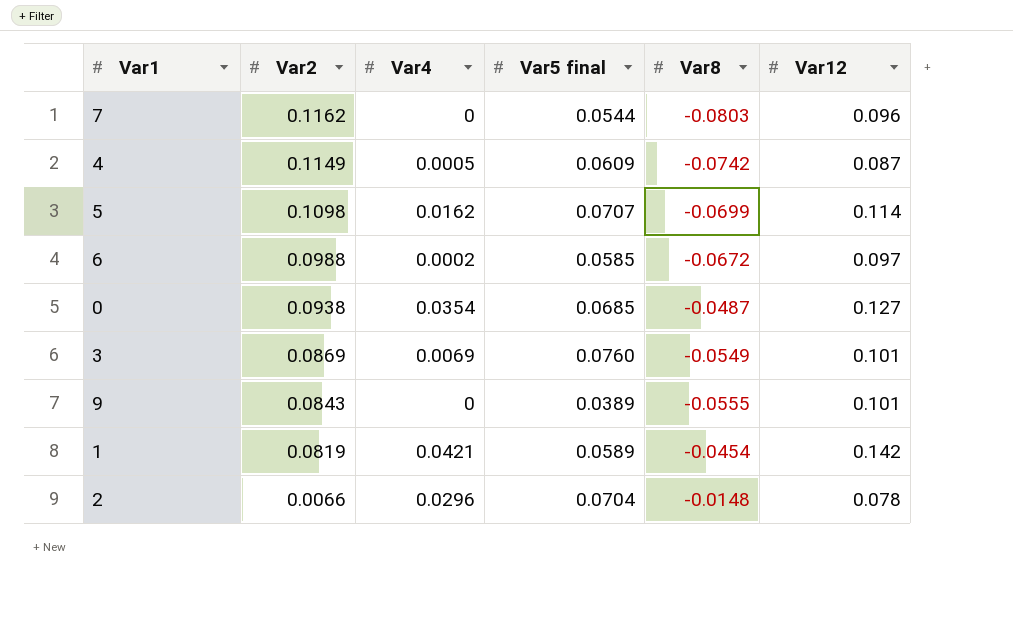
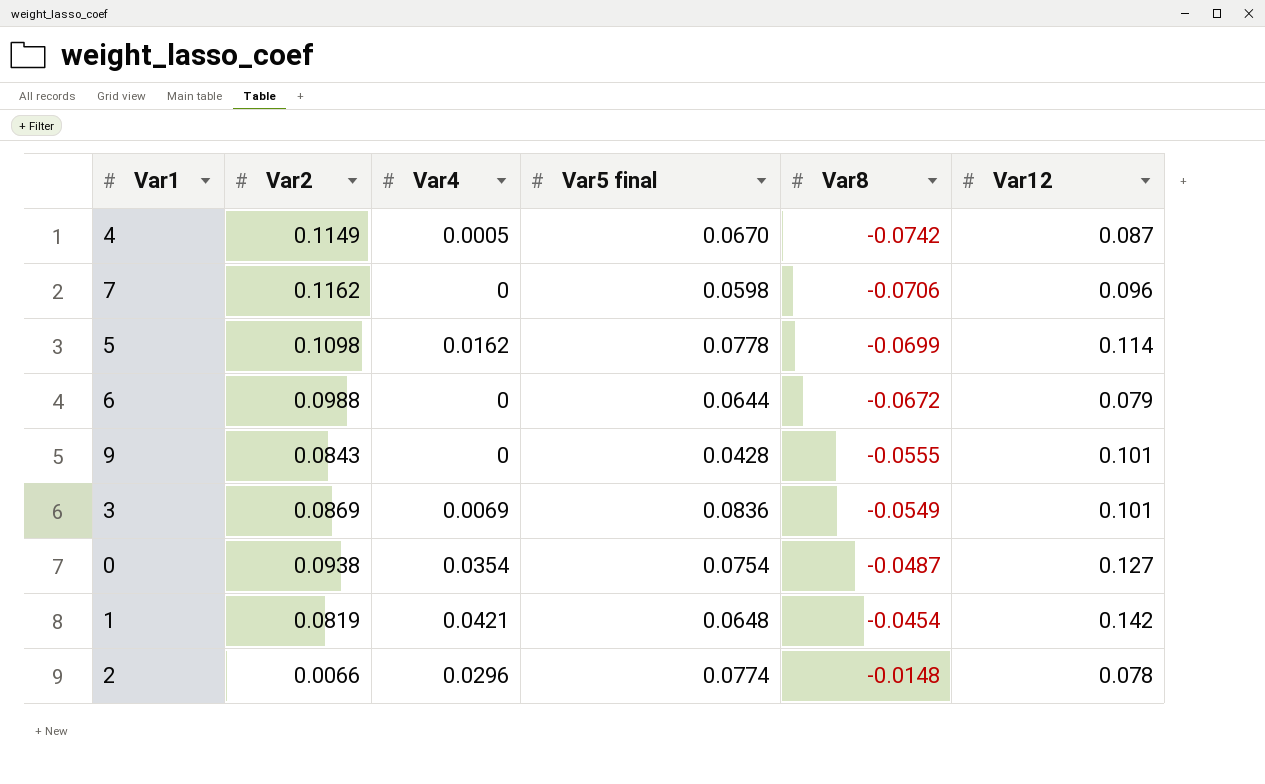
row order: Var2 descending -> Var8 ascending
4 | Var5 final: 0.0609 -> 0.0670
7 | Var5 final: 0.0544 -> 0.0598
7 | Var8: -0.0803 -> -0.0706
5 | Var5 final: 0.0707 -> 0.0778
6 | Var4: 0.0002 -> 0
6 | Var5 final: 0.0585 -> 0.0644
6 | Var12: 0.097 -> 0.079
9 | Var5 final: 0.0389 -> 0.0428
3 | Var5 final: 0.0760 -> 0.0836
0 | Var5 final: 0.0685 -> 0.0754
1 | Var5 final: 0.0589 -> 0.0648
2 | Var5 final: 0.0704 -> 0.0774

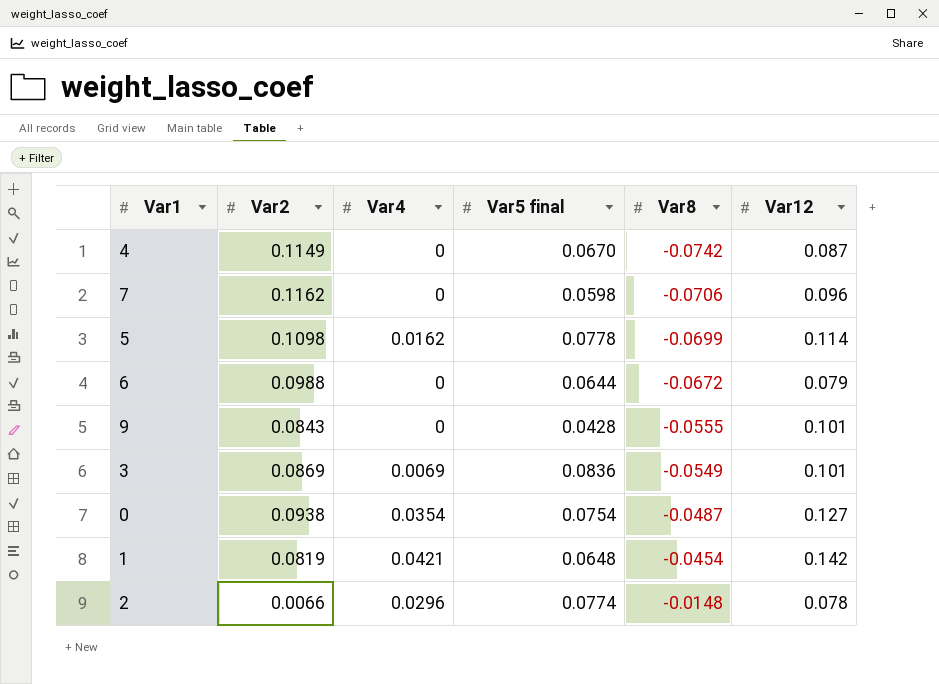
4 | Var4: 0.0005 -> 0

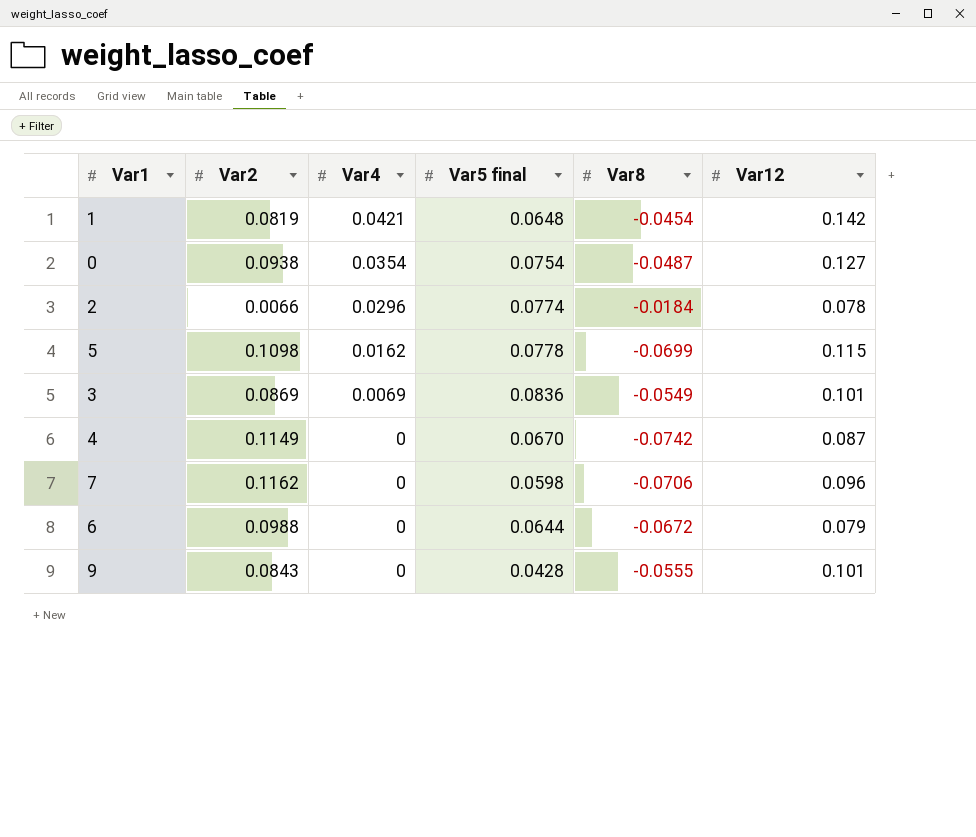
row order: Var8 ascending -> Var4 descending
2 | Var8: -0.0148 -> -0.0184
5 | Var12: 0.114 -> 0.115

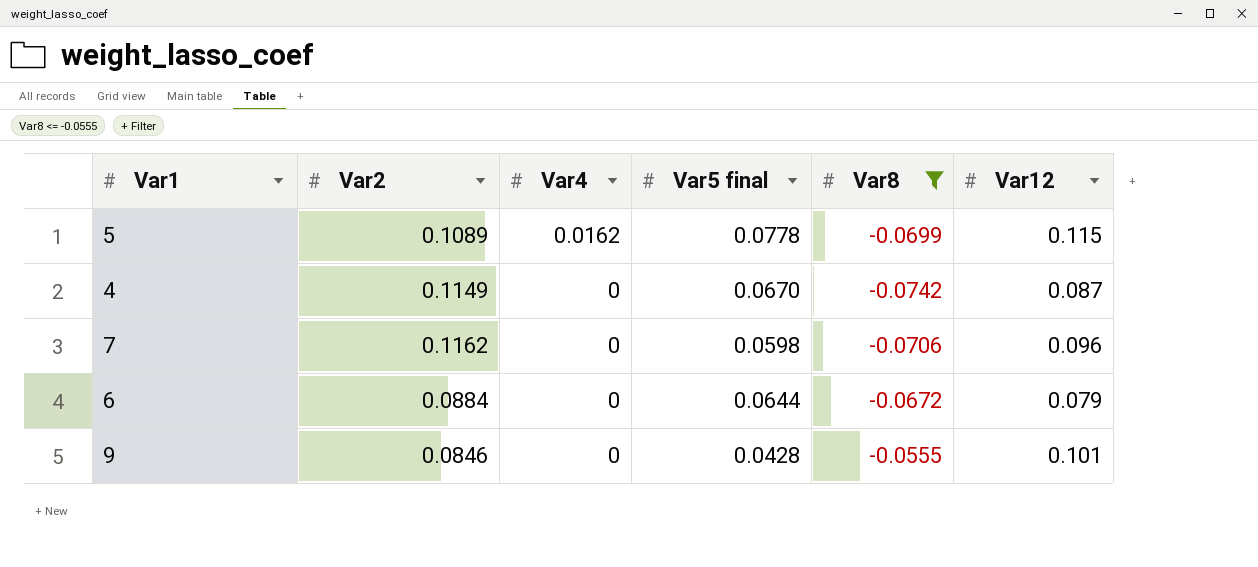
filter: none -> Var8 <= -0.0555
5 | Var2: 0.1098 -> 0.1089
6 | Var2: 0.0988 -> 0.0884
9 | Var2: 0.0843 -> 0.0846

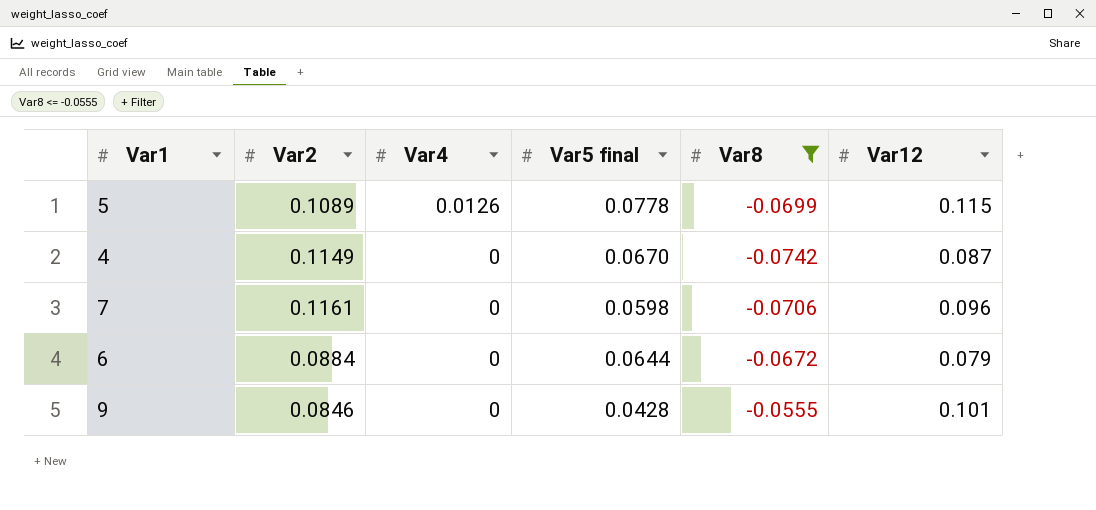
5 | Var4: 0.0162 -> 0.0126
7 | Var2: 0.1162 -> 0.1161

